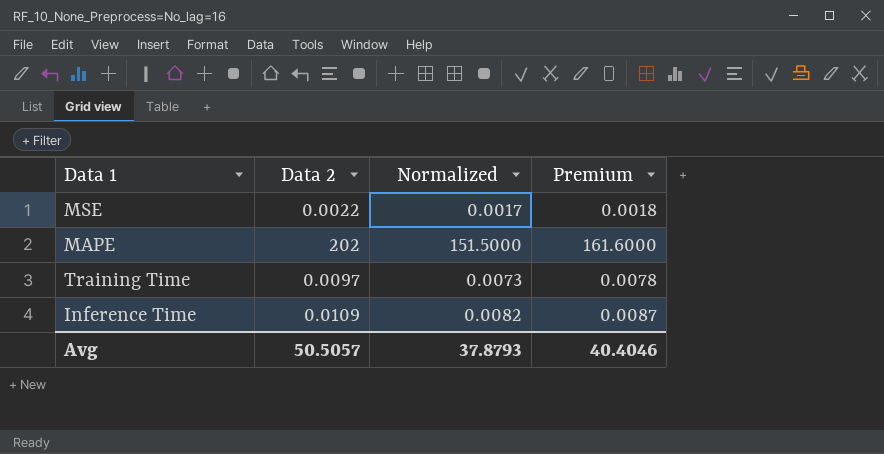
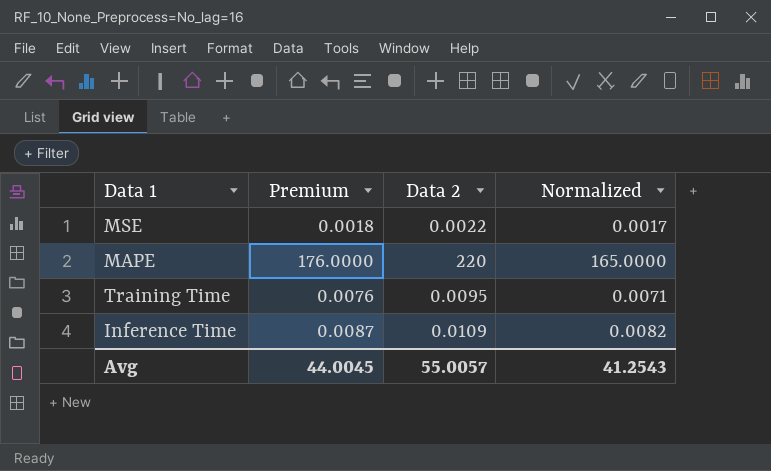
column Premium | position: 4 -> 2
MAPE | Premium: 161.6000 -> 176.0000
MAPE | Data 2: 202 -> 220
MAPE | Normalized: 151.5000 -> 165.0000
Training Time | Premium: 0.0078 -> 0.0076
Training Time | Data 2: 0.0097 -> 0.0095
Training Time | Normalized: 0.0073 -> 0.0071
Avg | Premium: 40.4046 -> 44.0045
Avg | Data 2: 50.5057 -> 55.0057
Avg | Normalized: 37.8793 -> 41.2543

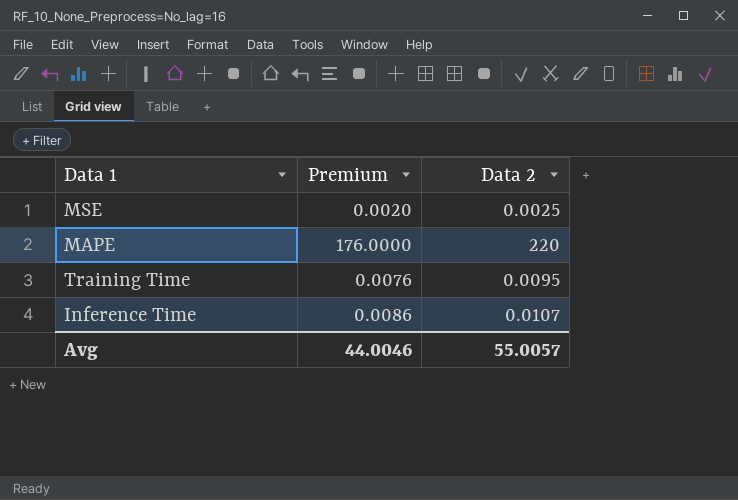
column Normalized | formula: [Data 2] * 0.75 -> none
MSE | Premium: 0.0018 -> 0.0020
MSE | Data 2: 0.0022 -> 0.0025
Inference Time | Premium: 0.0087 -> 0.0086
Inference Time | Data 2: 0.0109 -> 0.0107
Avg | Premium: 44.0045 -> 44.0046

